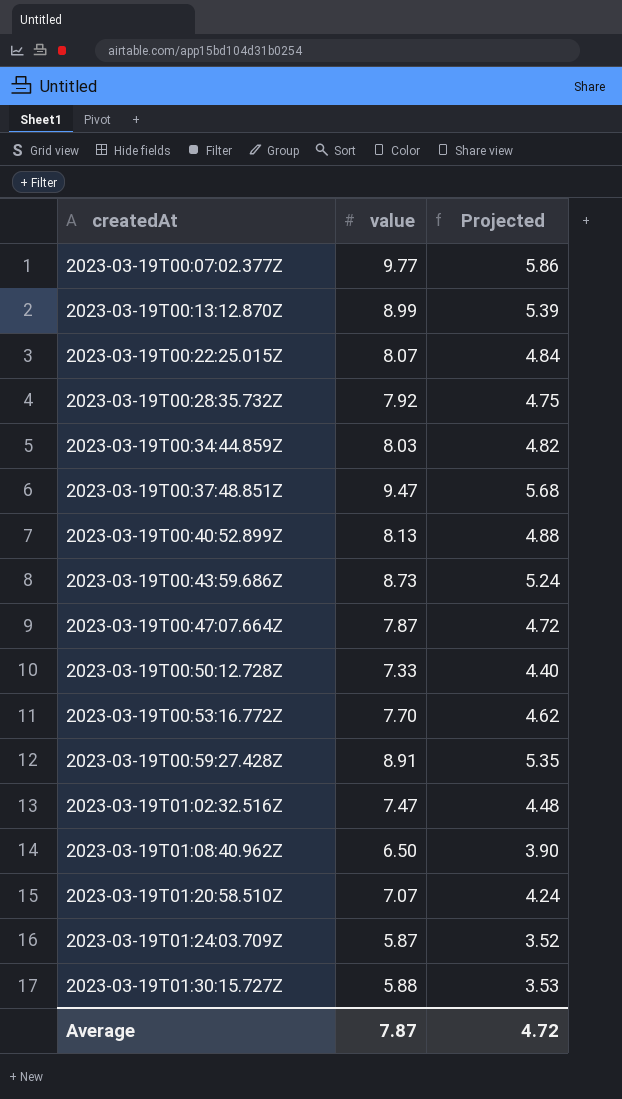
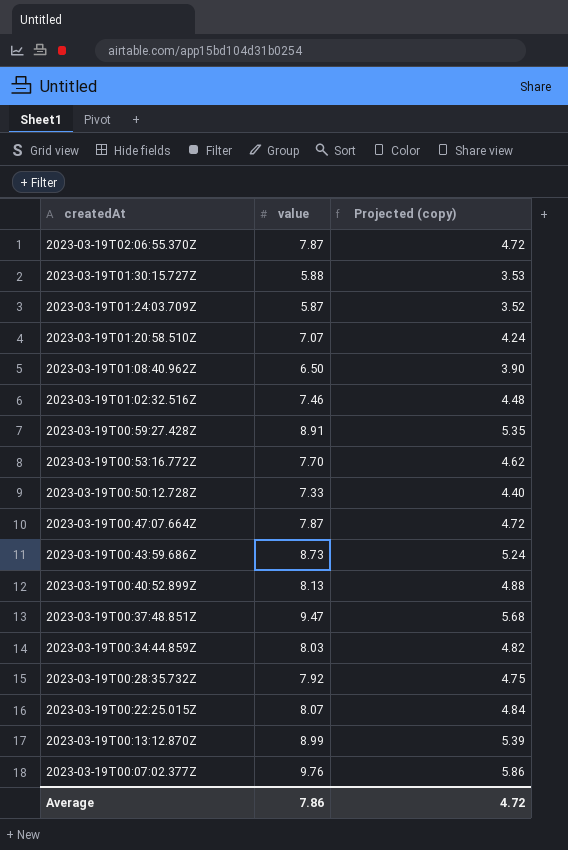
row order: createdAt ascending -> createdAt descending
column name: Projected -> Projected (copy)
row 2023-03-19T02:06:55.370Z: none -> 7.87 | 4.72
2023-03-19T01:02:32.516Z | value: 7.47 -> 7.46
2023-03-19T00:07:02.377Z | value: 9.77 -> 9.76
Average | value: 7.87 -> 7.86

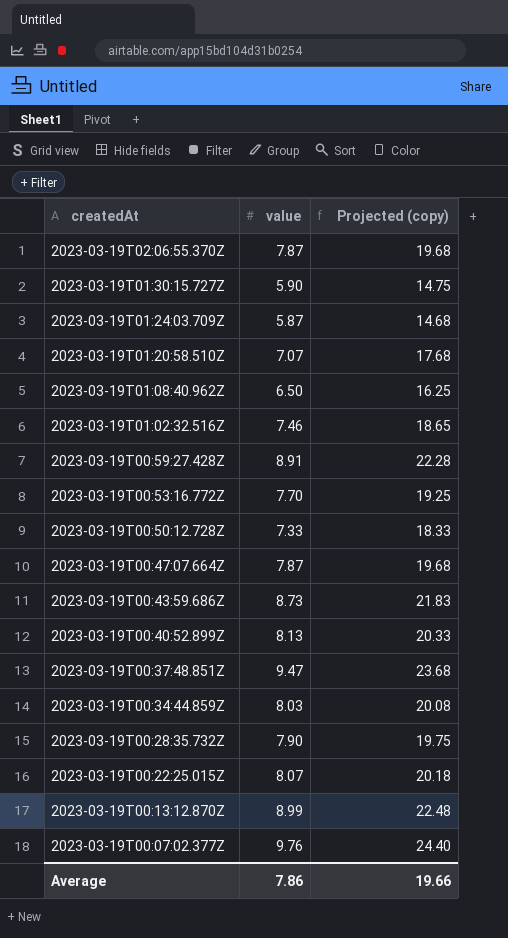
column Projected (copy) | formula: [value] * 0.6 -> [value] * 2.5
2023-03-19T01:30:15.727Z | value: 5.88 -> 5.90
2023-03-19T00:28:35.732Z | value: 7.92 -> 7.90
Average | Projected (copy): 4.72 -> 19.66

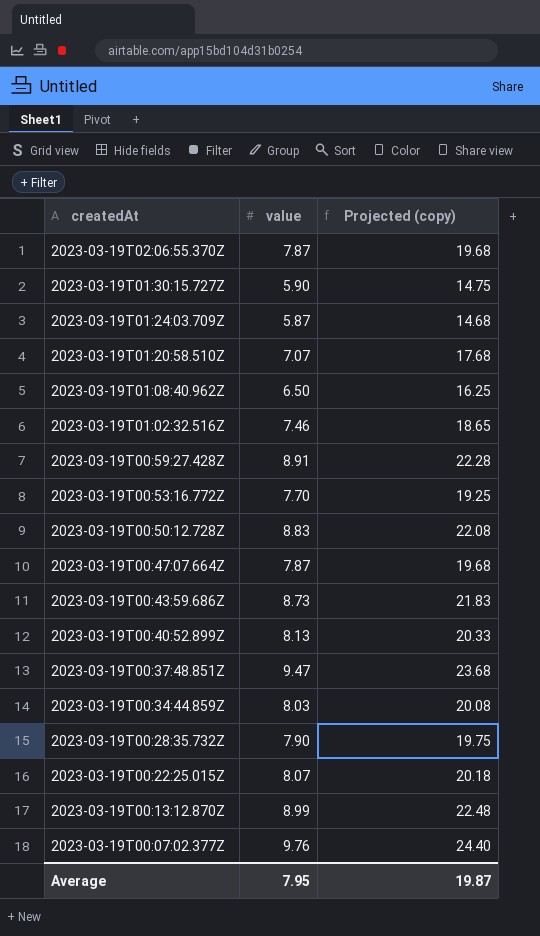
2023-03-19T00:50:12.728Z | value: 7.33 -> 8.83
2023-03-19T00:50:12.728Z | Projected (copy): 18.33 -> 22.08
Average | value: 7.86 -> 7.95
Average | Projected (copy): 19.66 -> 19.87

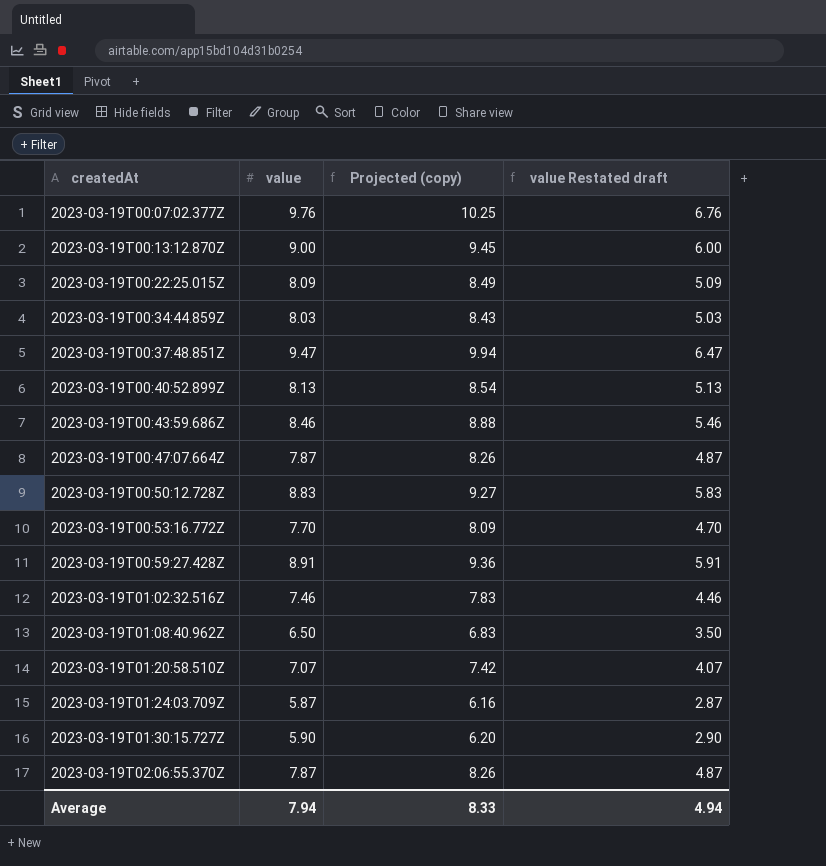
row order: createdAt descending -> createdAt ascending
column Projected (copy) | formula: [value] * 2.5 -> [value] * 1.05
column value Restated draft | formula: none -> [value] - 3
row 2023-03-19T00:28:35.732Z: 7.90 | 19.75 -> none
2023-03-19T00:13:12.870Z | value: 8.99 -> 9.00
2023-03-19T00:22:25.015Z | value: 8.07 -> 8.09
2023-03-19T00:43:59.686Z | value: 8.73 -> 8.46
Average | value: 7.95 -> 7.94
Average | Projected (copy): 19.87 -> 8.33

